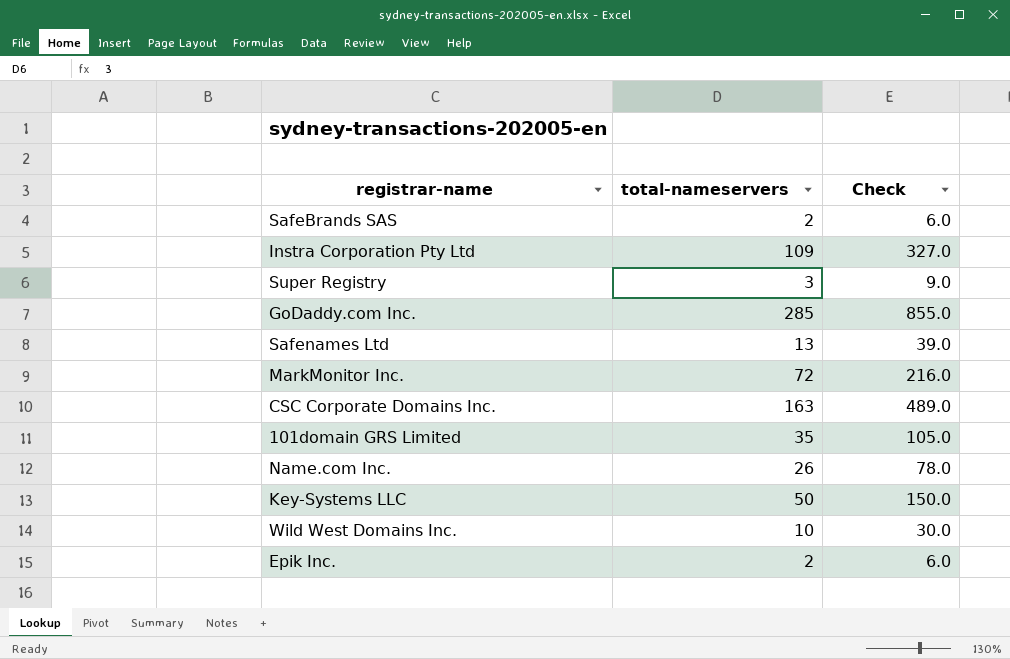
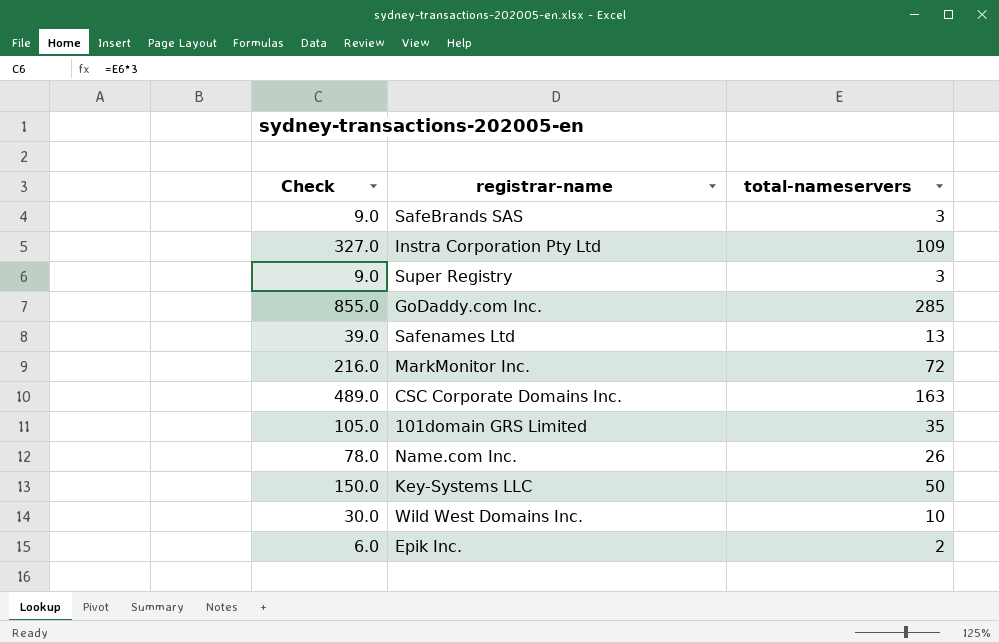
column Check | position: 3 -> 1
SafeBrands SAS | Check: 6.0 -> 9.0
SafeBrands SAS | total-nameservers: 2 -> 3

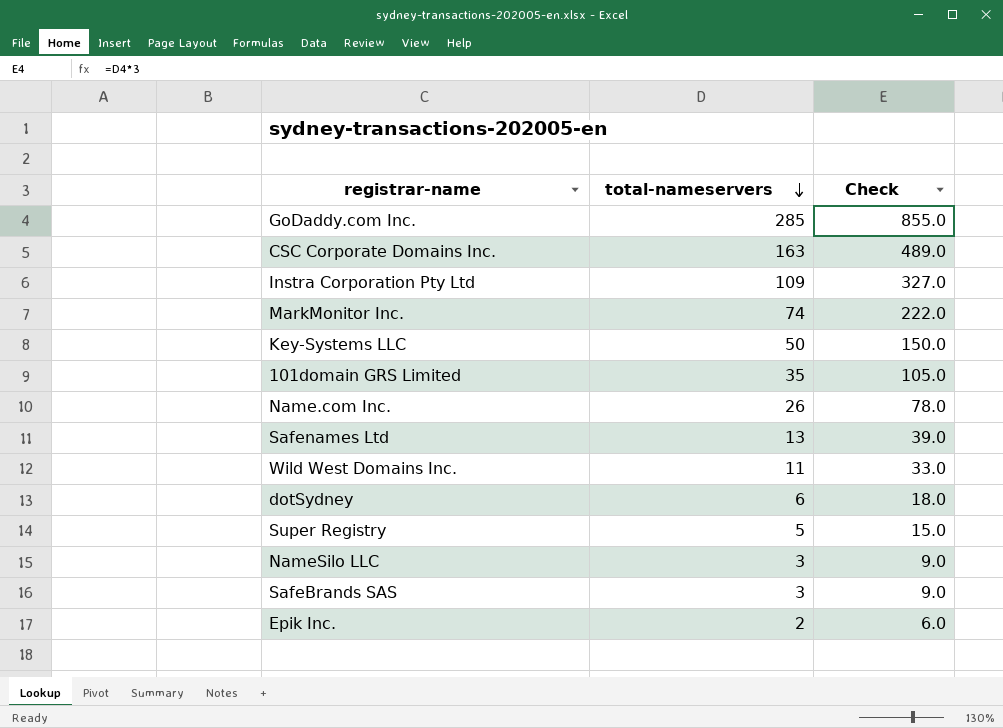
row order: none -> total-nameservers descending
column Check | position: 1 -> 3
MarkMonitor Inc. | total-nameservers: 72 -> 74
MarkMonitor Inc. | Check: 216.0 -> 222.0
Wild West Domains Inc. | total-nameservers: 10 -> 11
Wild West Domains Inc. | Check: 30.0 -> 33.0
row dotSydney: none -> 6 | 18.0
Super Registry | total-nameservers: 3 -> 5
Super Registry | Check: 9.0 -> 15.0
row NameSilo LLC: none -> 3 | 9.0

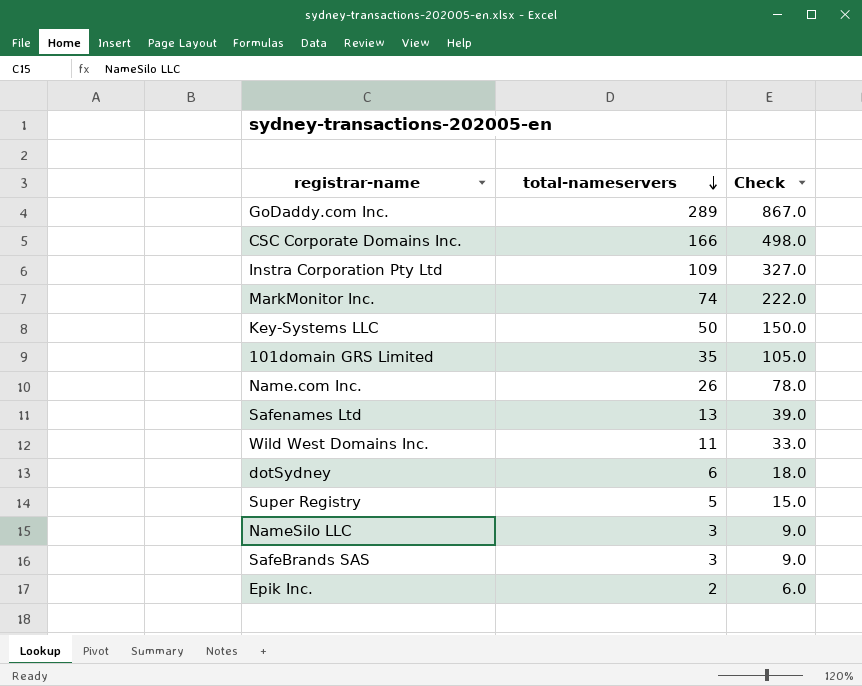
GoDaddy.com Inc. | total-nameservers: 285 -> 289
GoDaddy.com Inc. | Check: 855.0 -> 867.0
CSC Corporate Domains Inc. | total-nameservers: 163 -> 166
CSC Corporate Domains Inc. | Check: 489.0 -> 498.0

